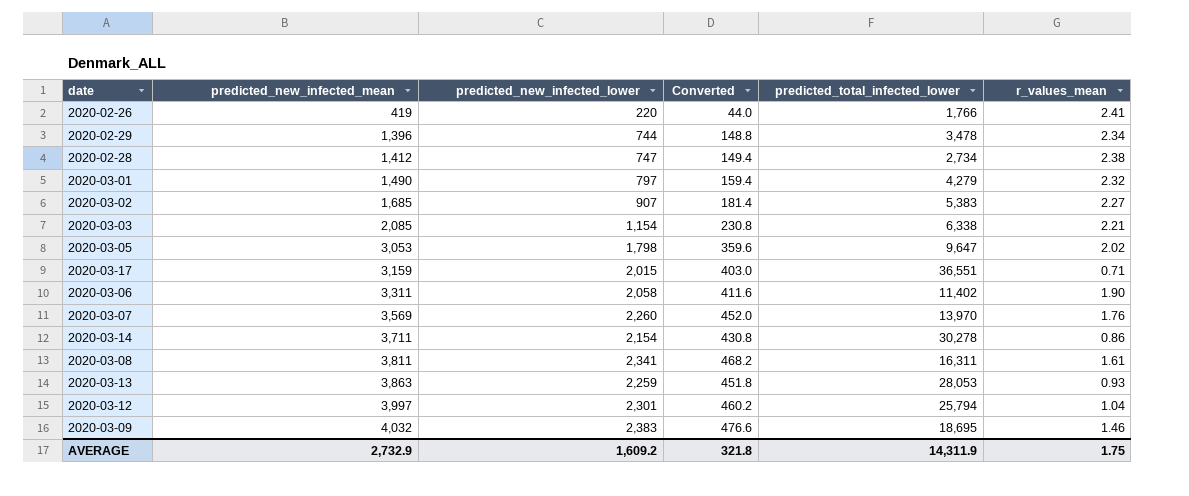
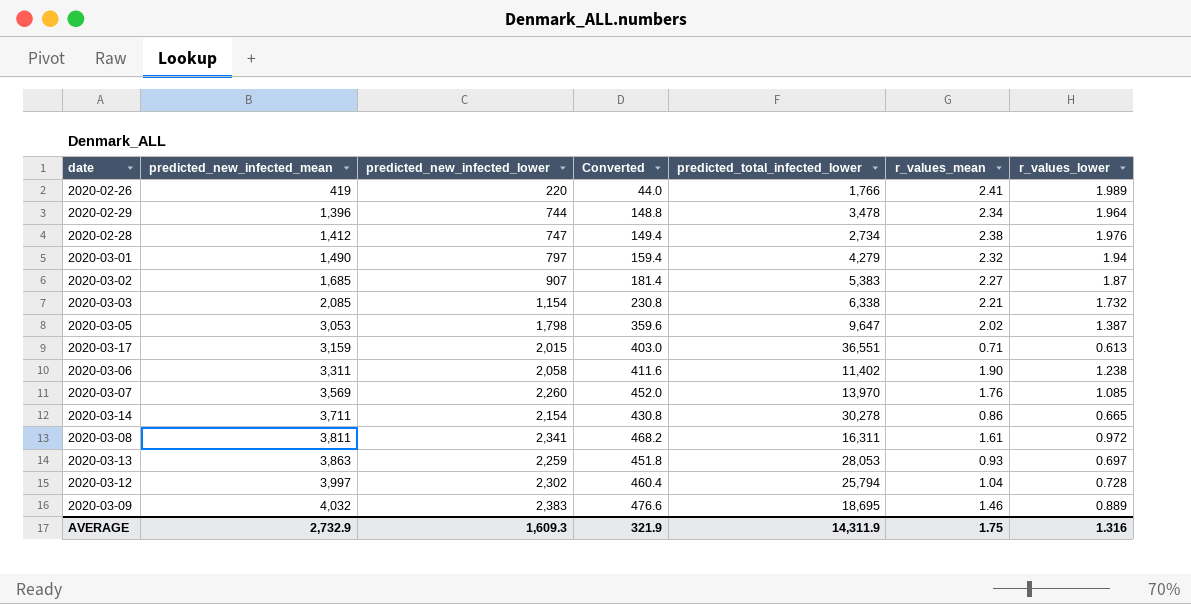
column r_values_lower | position: none -> 7
2020-03-12 | predicted_new_infected_lower: 2,301 -> 2,302
2020-03-12 | Converted: 460.2 -> 460.4
AVERAGE | predicted_new_infected_lower: 1,609.2 -> 1,609.3
AVERAGE | Converted: 321.8 -> 321.9

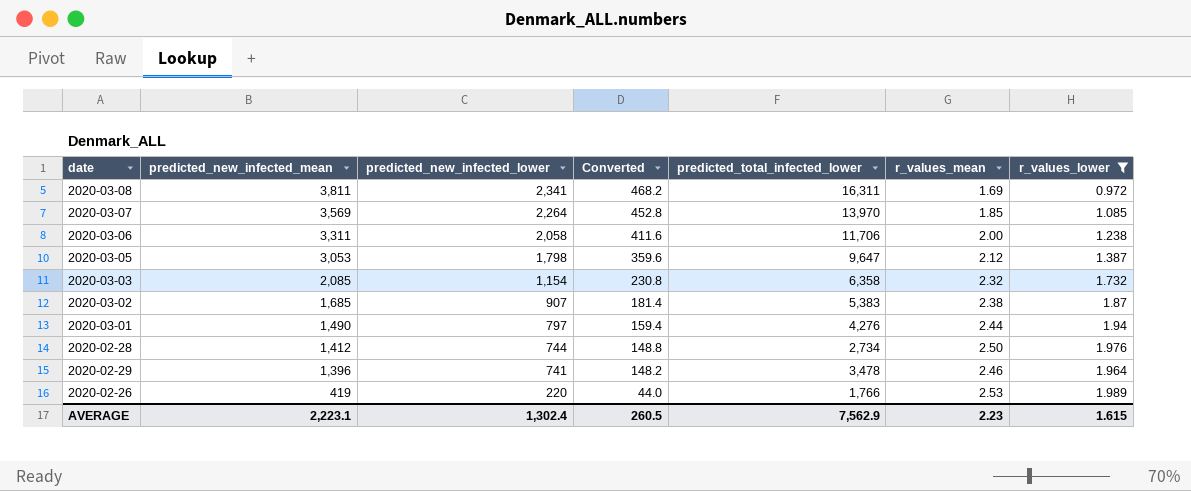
filter: none -> r_values_lower >= 0.972
row order: predicted_new_infected_mean ascending -> predicted_new_infected_mean descending
2020-03-08 | r_values_mean: 1.61 -> 1.69
2020-03-07 | predicted_new_infected_lower: 2,260 -> 2,264
2020-03-07 | Converted: 452.0 -> 452.8
2020-03-07 | r_values_mean: 1.76 -> 1.85
2020-03-06 | predicted_total_infected_lower: 11,402 -> 11,706
2020-03-06 | r_values_mean: 1.90 -> 2.00
2020-03-05 | r_values_mean: 2.02 -> 2.12
2020-03-03 | predicted_total_infected_lower: 6,338 -> 6,358
2020-03-03 | r_values_mean: 2.21 -> 2.32
2020-03-02 | r_values_mean: 2.27 -> 2.38
2020-03-01 | predicted_total_infected_lower: 4,279 -> 4,276
2020-03-01 | r_values_mean: 2.32 -> 2.44
2020-02-28 | predicted_new_infected_lower: 747 -> 744
2020-02-28 | Converted: 149.4 -> 148.8
2020-02-28 | r_values_mean: 2.38 -> 2.50
2020-02-29 | predicted_new_infected_lower: 744 -> 741
2020-02-29 | Converted: 148.8 -> 148.2
2020-02-29 | r_values_mean: 2.34 -> 2.46
2020-02-26 | r_values_mean: 2.41 -> 2.53
AVERAGE | predicted_new_infected_mean: 2,732.9 -> 2,223.1
AVERAGE | predicted_new_infected_lower: 1,609.3 -> 1,302.4
AVERAGE | Converted: 321.9 -> 260.5
AVERAGE | predicted_total_infected_lower: 14,311.9 -> 7,562.9
AVERAGE | r_values_mean: 1.75 -> 2.23
AVERAGE | r_values_lower: 1.316 -> 1.615

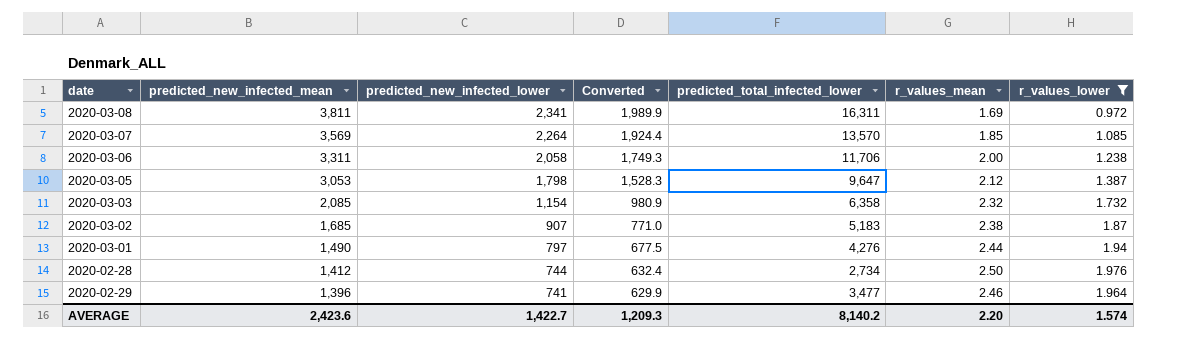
column Converted | formula: [predicted_new_infected_lower] * 0.2 -> [predicted_new_infected_lower] * 0.85
row 2020-02-26: 419 | 220 | 44.0 | 1,766 | 2.53 | 1.989 -> none
2020-03-07 | predicted_total_infected_lower: 13,970 -> 13,570
2020-03-02 | predicted_total_infected_lower: 5,383 -> 5,183
2020-02-29 | predicted_total_infected_lower: 3,478 -> 3,477
AVERAGE | predicted_new_infected_mean: 2,223.1 -> 2,423.6
AVERAGE | predicted_new_infected_lower: 1,302.4 -> 1,422.7
AVERAGE | Converted: 260.5 -> 1,209.3
AVERAGE | predicted_total_infected_lower: 7,562.9 -> 8,140.2
AVERAGE | r_values_mean: 2.23 -> 2.20
AVERAGE | r_values_lower: 1.615 -> 1.574

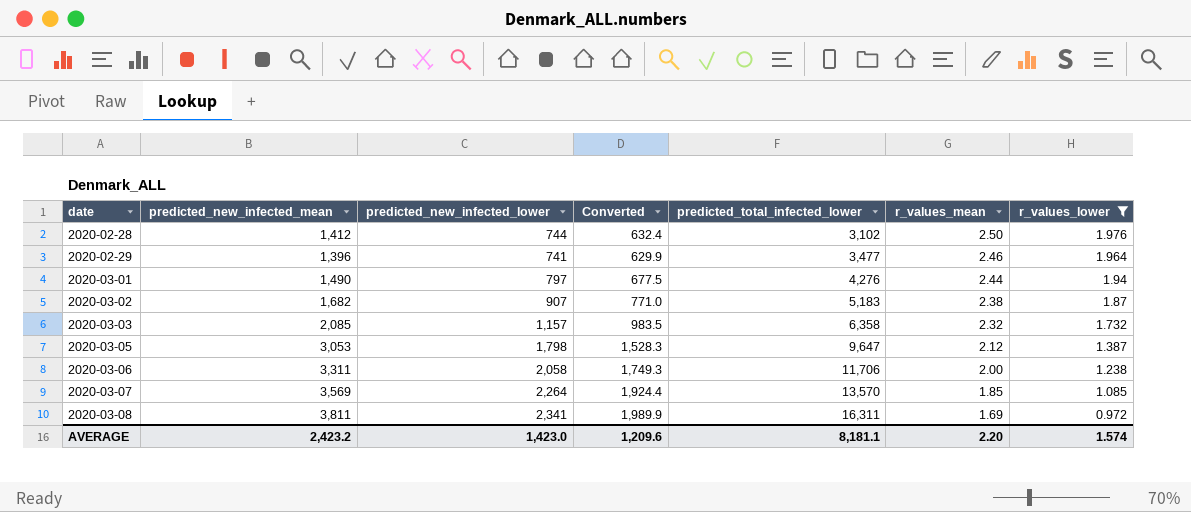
row order: predicted_new_infected_mean descending -> date ascending
2020-02-28 | predicted_total_infected_lower: 2,734 -> 3,102
2020-03-02 | predicted_new_infected_mean: 1,685 -> 1,682
2020-03-03 | predicted_new_infected_lower: 1,154 -> 1,157
2020-03-03 | Converted: 980.9 -> 983.5
AVERAGE | predicted_new_infected_mean: 2,423.6 -> 2,423.2
AVERAGE | predicted_new_infected_lower: 1,422.7 -> 1,423.0
AVERAGE | Converted: 1,209.3 -> 1,209.6
AVERAGE | predicted_total_infected_lower: 8,140.2 -> 8,181.1

